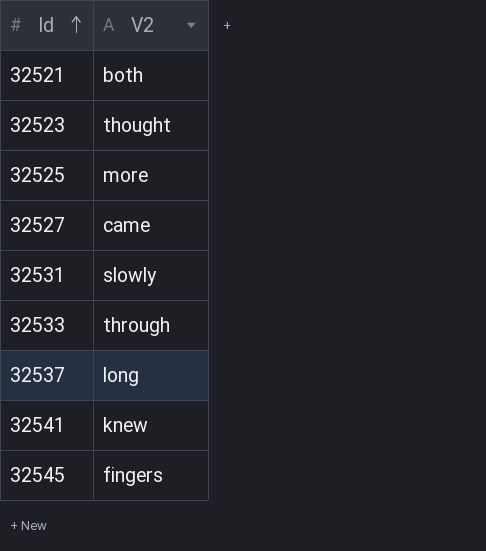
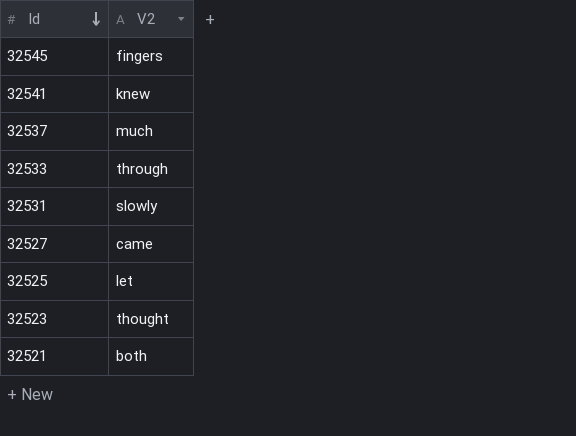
row order: Id ascending -> Id descending
32537 | V2: long -> much
32525 | V2: more -> let

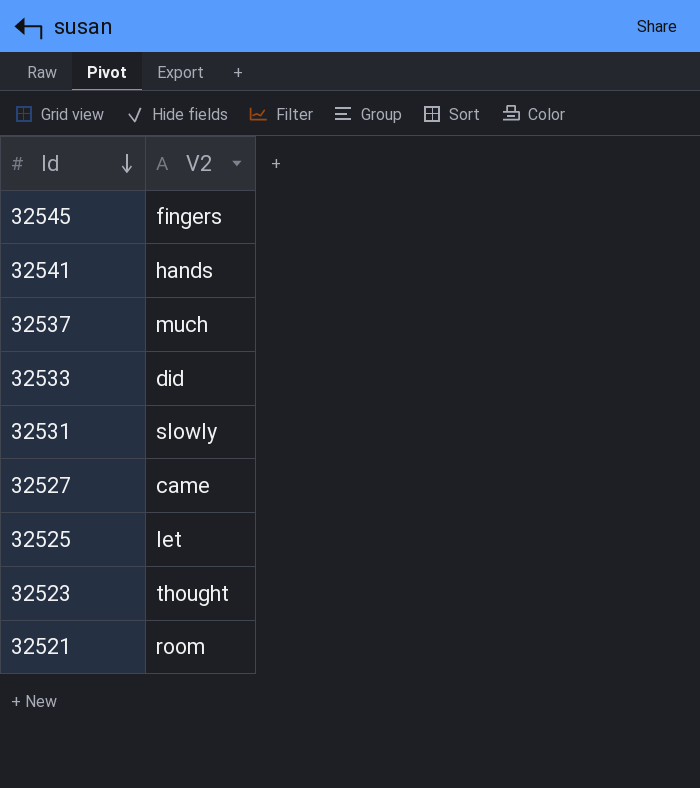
32541 | V2: knew -> hands
32533 | V2: through -> did
32521 | V2: both -> room

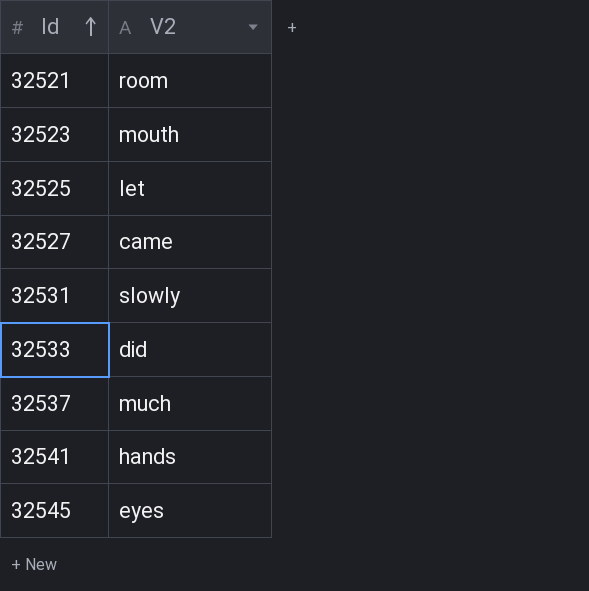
row order: Id descending -> Id ascending
32523 | V2: thought -> mouth
32545 | V2: fingers -> eyes

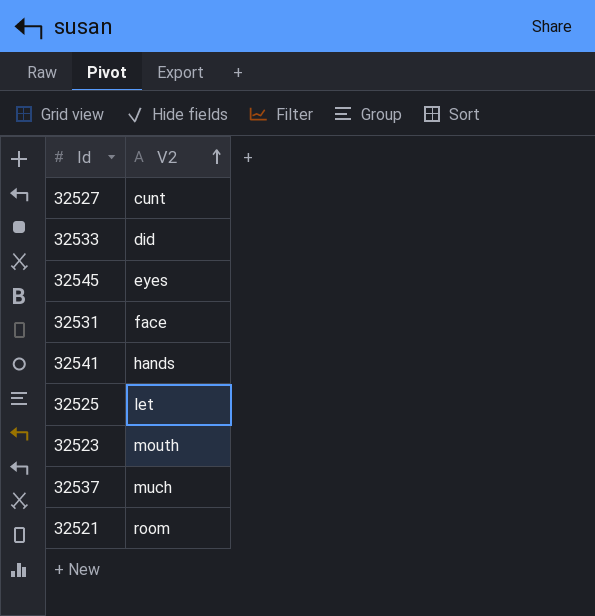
row order: Id ascending -> V2 ascending
32527 | V2: came -> cunt
32531 | V2: slowly -> face

